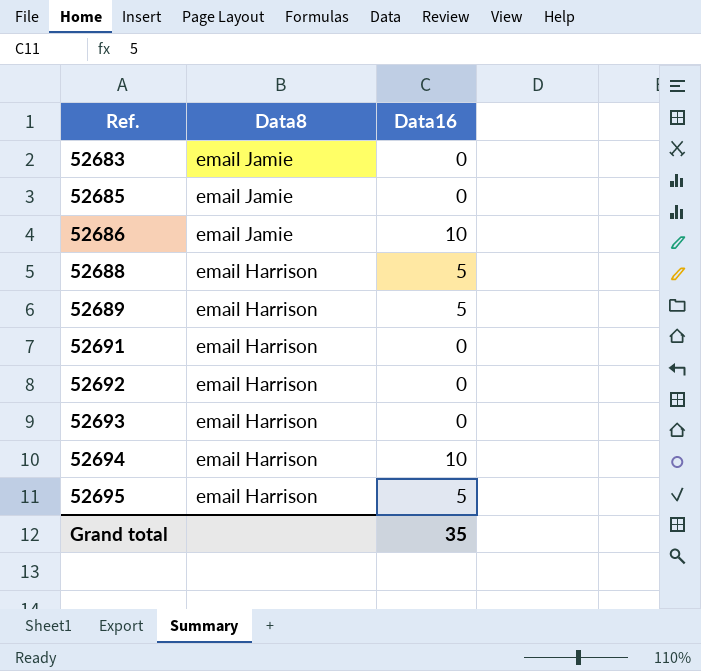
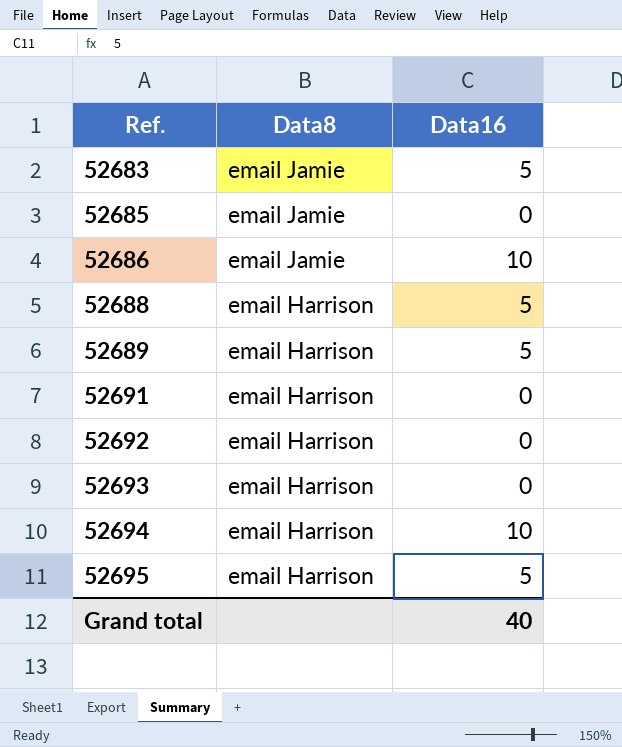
52683 | Data16: 0 -> 5
Grand total | Data16: 35 -> 40

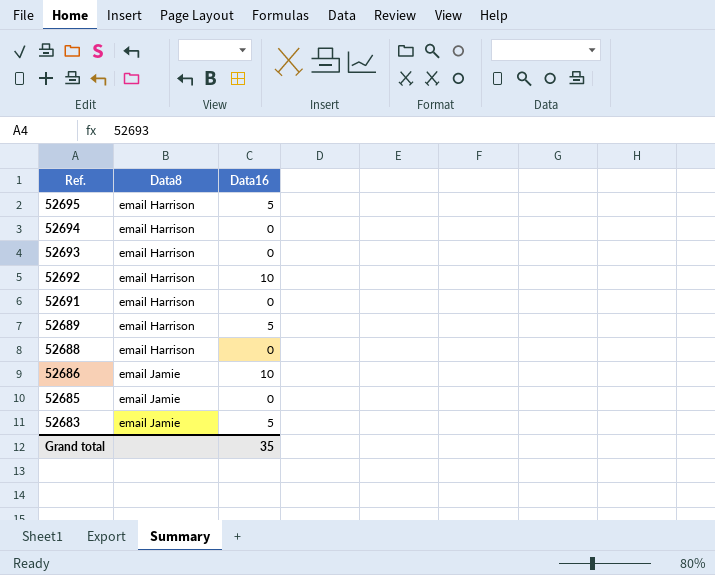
row order: Ref. ascending -> Ref. descending
52694 | Data16: 10 -> 0
52692 | Data16: 0 -> 10
52688 | Data16: 5 -> 0
Grand total | Data16: 40 -> 35

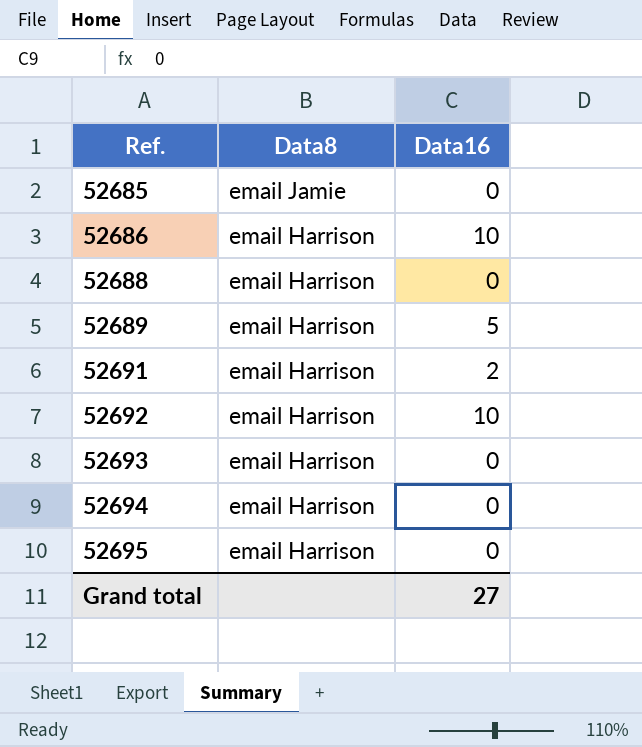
row order: Ref. descending -> Ref. ascending
row 52683: email Jamie | 5 -> none
52686 | Data8: email Jamie -> email Harrison
52691 | Data16: 0 -> 2
52695 | Data16: 5 -> 0
Grand total | Data16: 35 -> 27

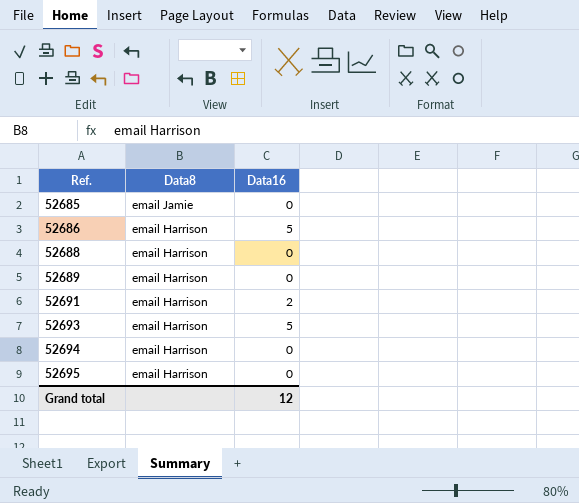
row 52692: email Harrison | 10 -> none
52686 | Data16: 10 -> 5
52689 | Data16: 5 -> 0
52693 | Data16: 0 -> 5
Grand total | Data16: 27 -> 12

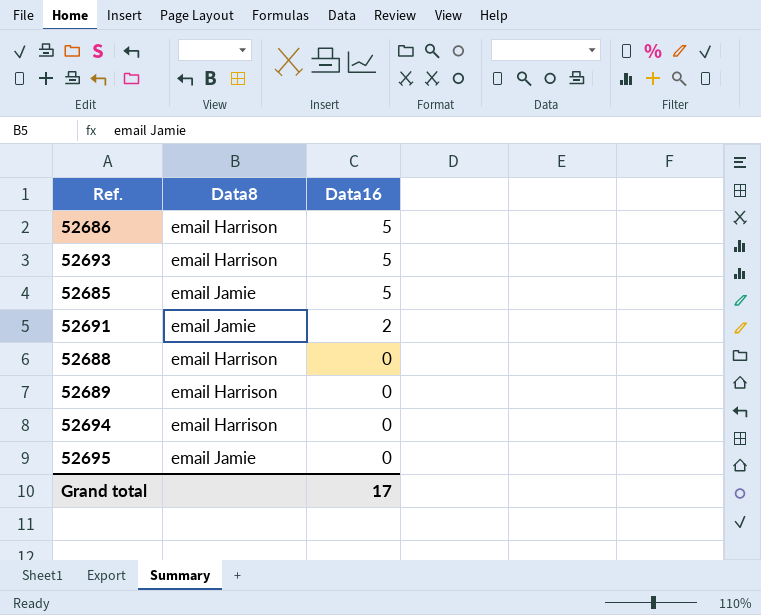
row order: Ref. ascending -> Data16 descending
52685 | Data16: 0 -> 5
52691 | Data8: email Harrison -> email Jamie
52695 | Data8: email Harrison -> email Jamie
Grand total | Data16: 12 -> 17

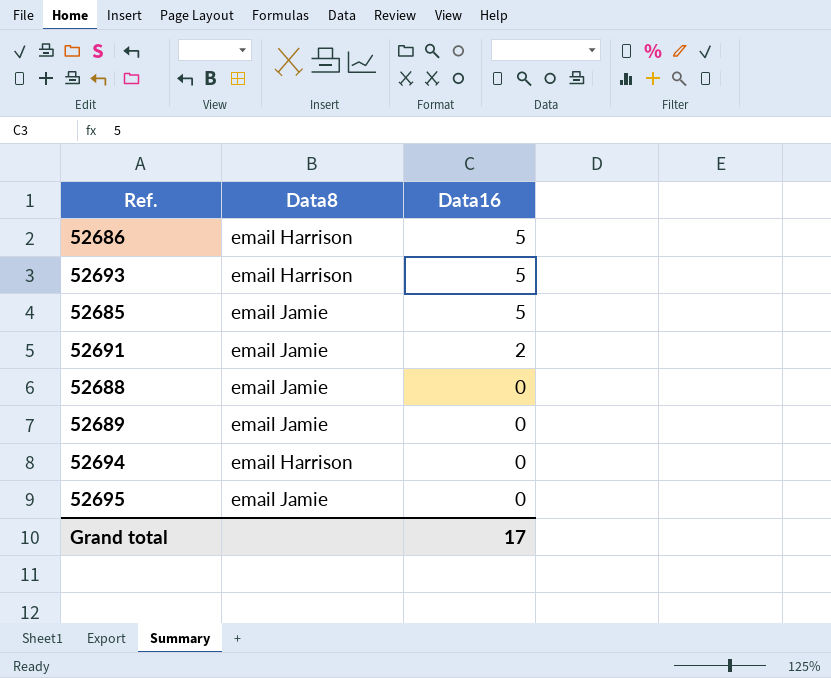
52688 | Data8: email Harrison -> email Jamie
52689 | Data8: email Harrison -> email Jamie

